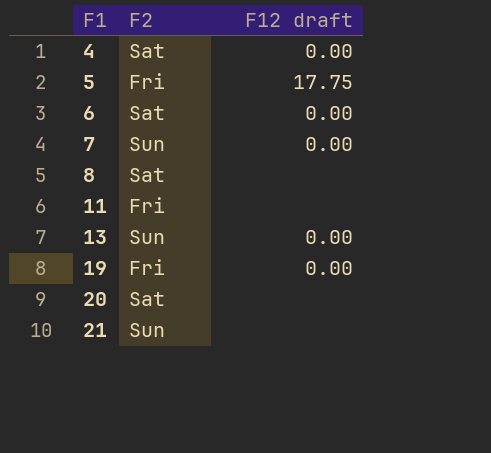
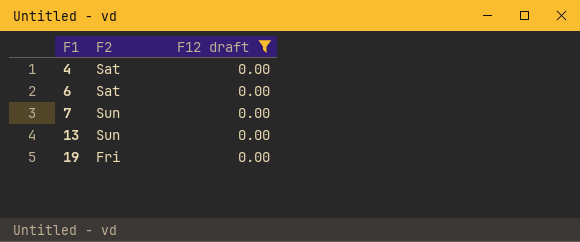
filter: none -> F12 draft = 0.00

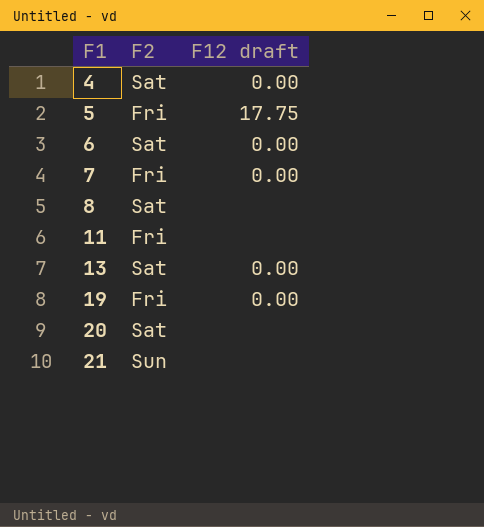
filter: F12 draft = 0.00 -> none
7 | F2: Sun -> Fri
13 | F2: Sun -> Sat

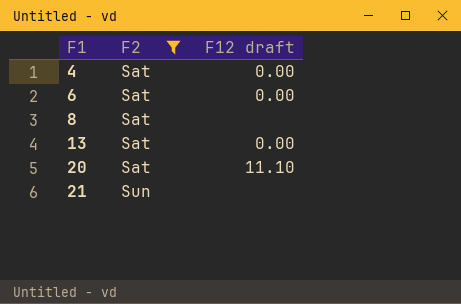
filter: none -> F2 != Fri
20 | F12 draft: none -> 11.10

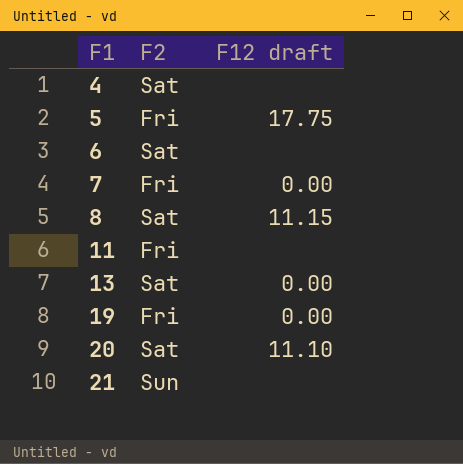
filter: F2 != Fri -> none
4 | F12 draft: 0.00 -> none
6 | F12 draft: 0.00 -> none
8 | F12 draft: none -> 11.15

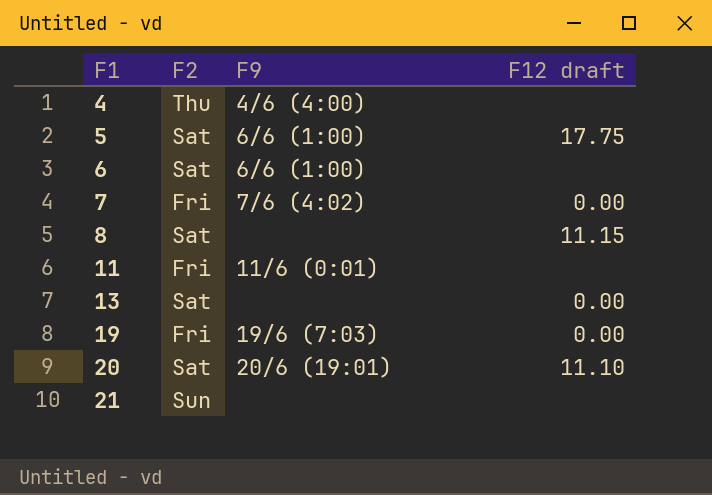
column F9 | position: none -> 3
4 | F2: Sat -> Thu
5 | F2: Fri -> Sat

